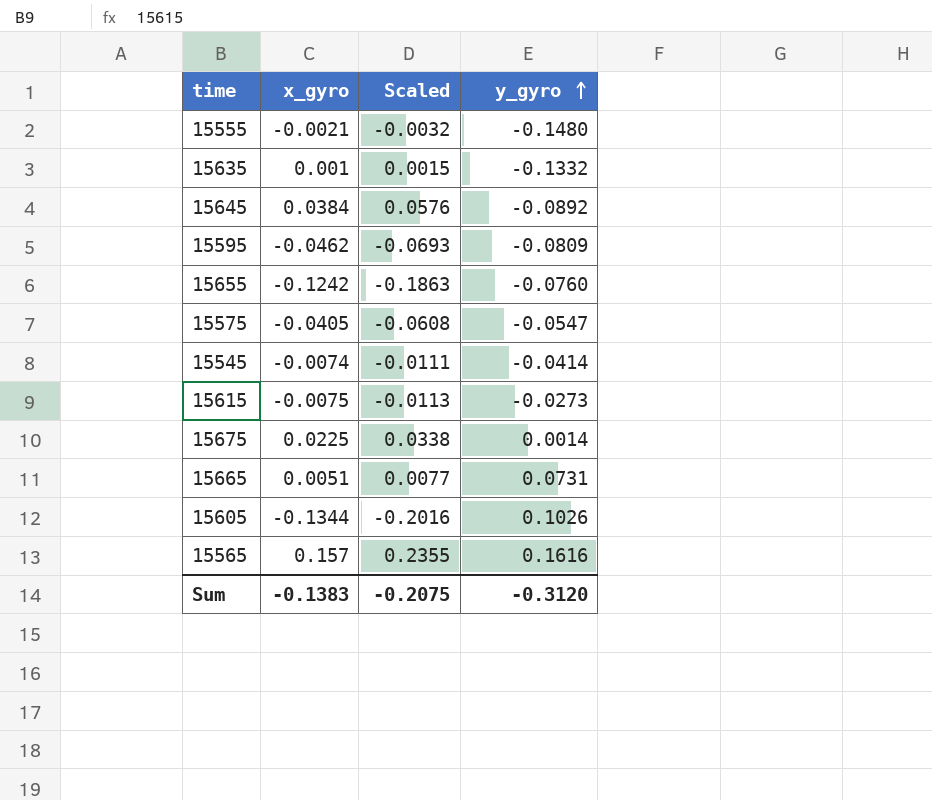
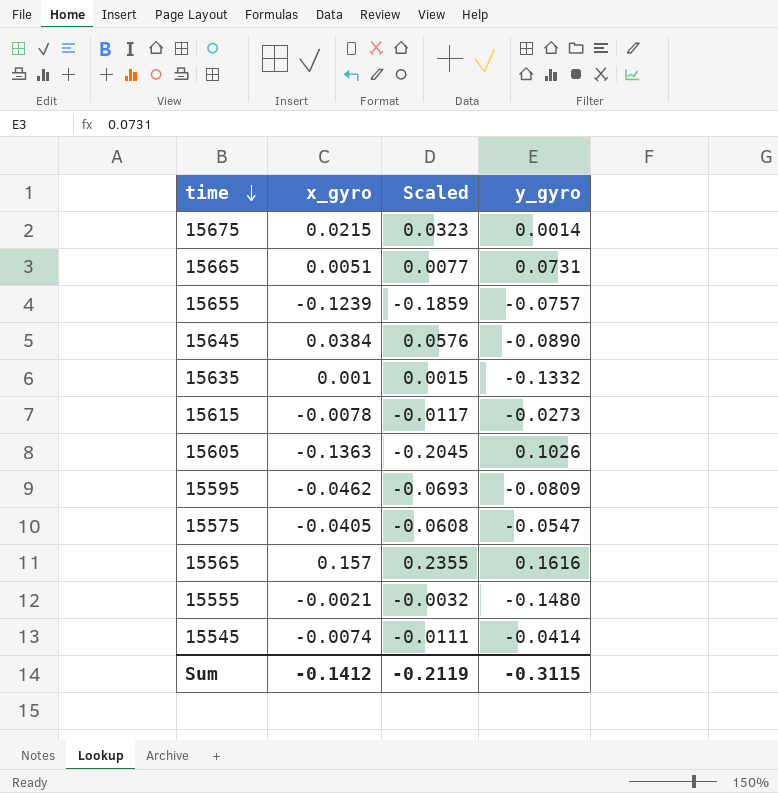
row order: y_gyro ascending -> time descending
15675 | x_gyro: 0.0225 -> 0.0215
15675 | Scaled: 0.0338 -> 0.0323
15655 | x_gyro: -0.1242 -> -0.1239
15655 | Scaled: -0.1863 -> -0.1859
15655 | y_gyro: -0.0760 -> -0.0757
15645 | y_gyro: -0.0892 -> -0.0890
15615 | x_gyro: -0.0075 -> -0.0078
15615 | Scaled: -0.0113 -> -0.0117
15605 | x_gyro: -0.1344 -> -0.1363
15605 | Scaled: -0.2016 -> -0.2045
Sum | x_gyro: -0.1383 -> -0.1412
Sum | Scaled: -0.2075 -> -0.2119
Sum | y_gyro: -0.3120 -> -0.3115

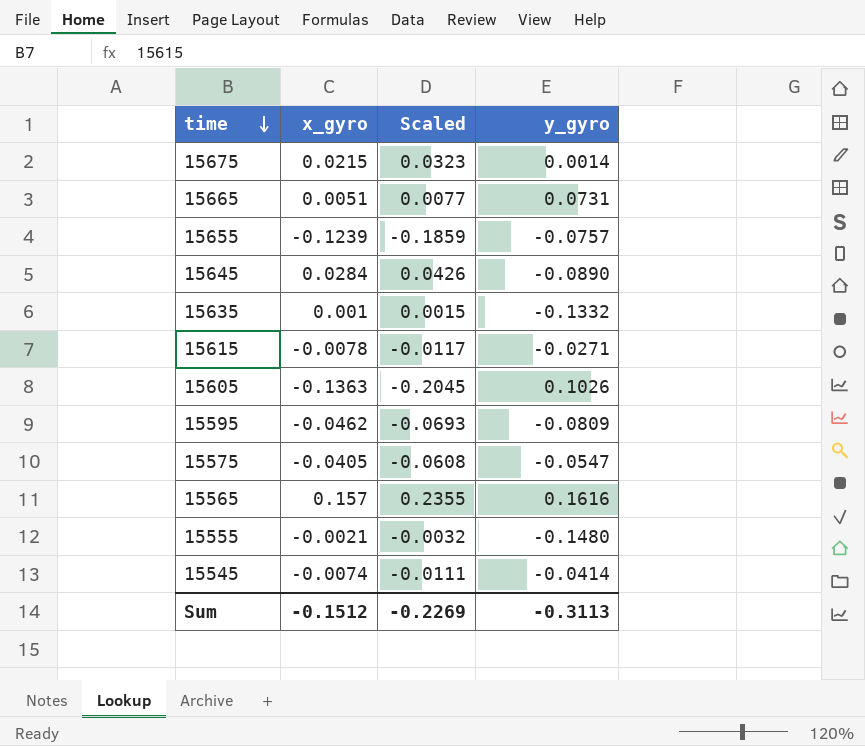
15645 | x_gyro: 0.0384 -> 0.0284
15645 | Scaled: 0.0576 -> 0.0426
15615 | y_gyro: -0.0273 -> -0.0271
Sum | x_gyro: -0.1412 -> -0.1512
Sum | Scaled: -0.2119 -> -0.2269
Sum | y_gyro: -0.3115 -> -0.3113

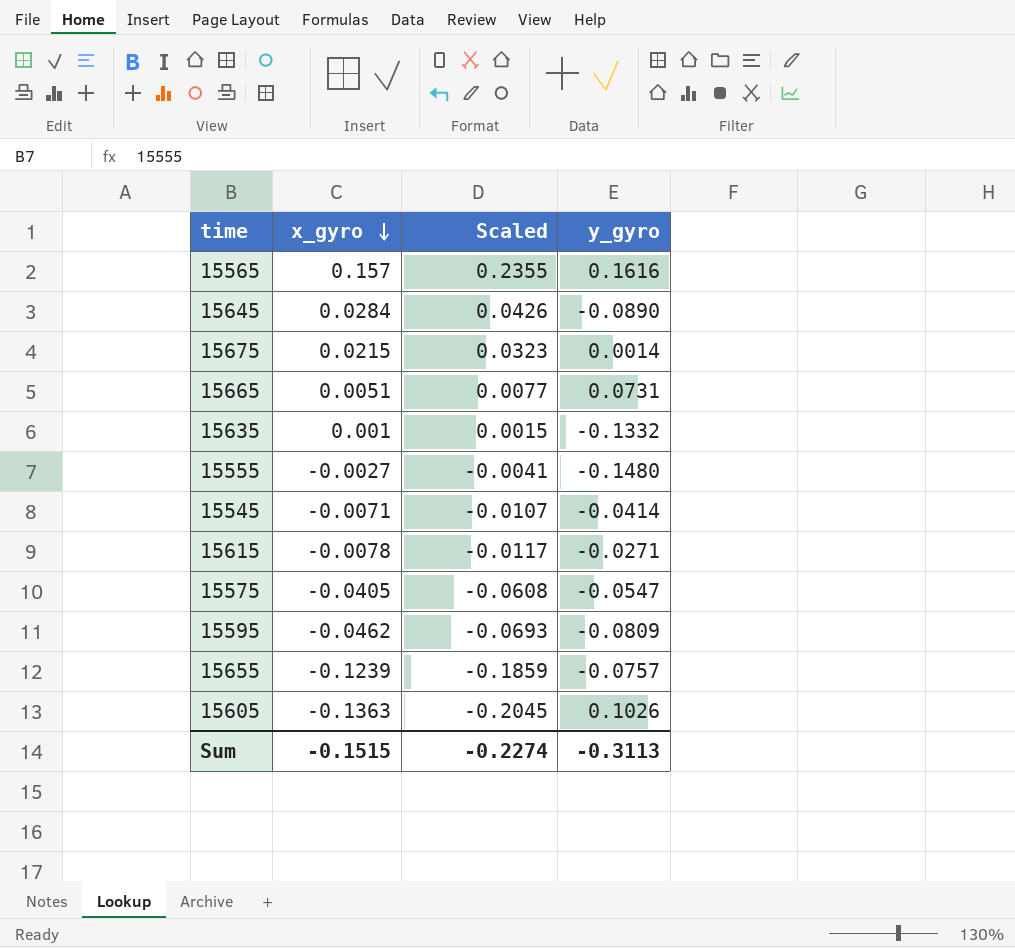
row order: time descending -> x_gyro descending
15555 | x_gyro: -0.0021 -> -0.0027
15555 | Scaled: -0.0032 -> -0.0041
15545 | x_gyro: -0.0074 -> -0.0071
15545 | Scaled: -0.0111 -> -0.0107
Sum | x_gyro: -0.1512 -> -0.1515
Sum | Scaled: -0.2269 -> -0.2274

